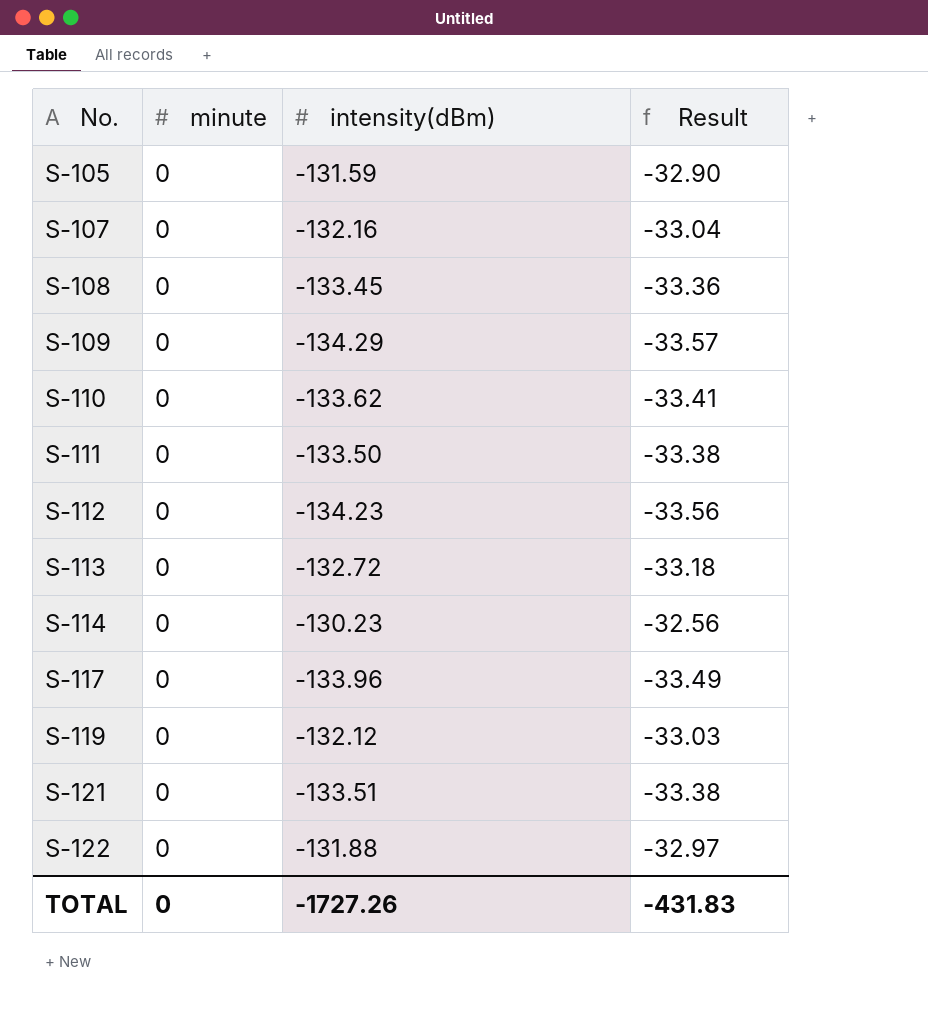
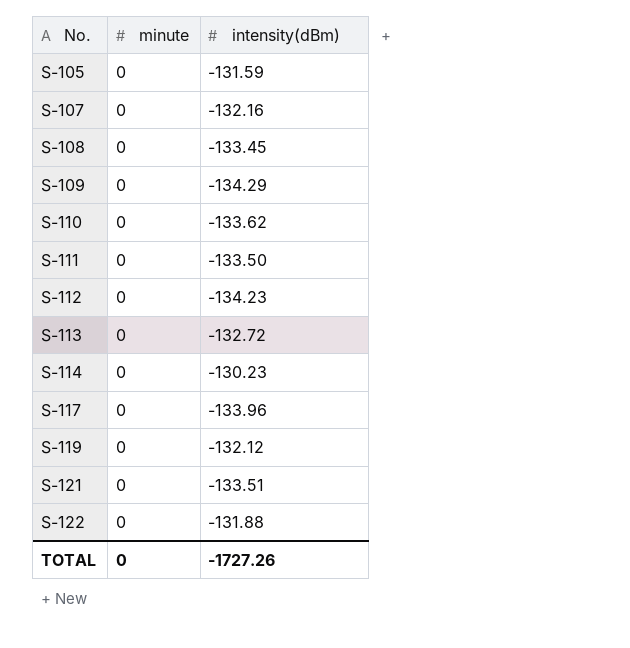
column Result | formula: [intensity(dBm)] * 0.25 -> none

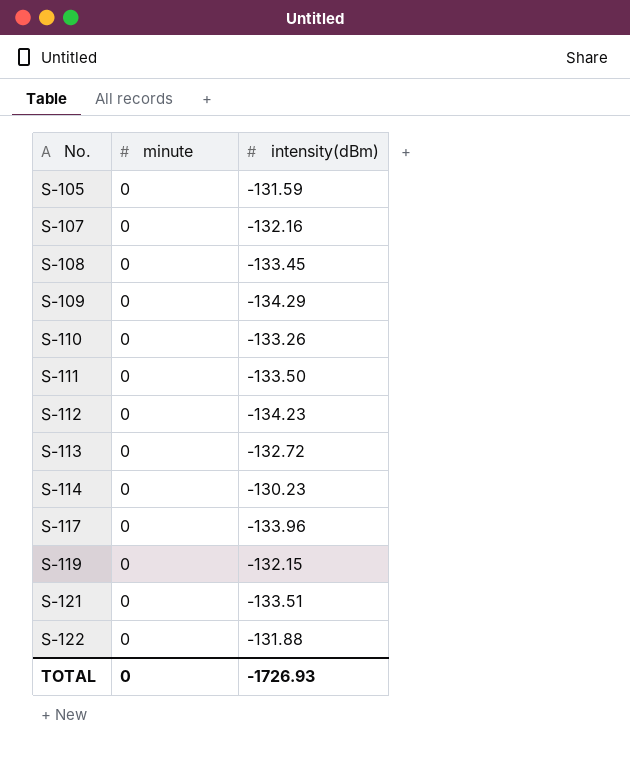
S-110 | intensity(dBm): -133.62 -> -133.26
S-119 | intensity(dBm): -132.12 -> -132.15
TOTAL | intensity(dBm): -1727.26 -> -1726.93

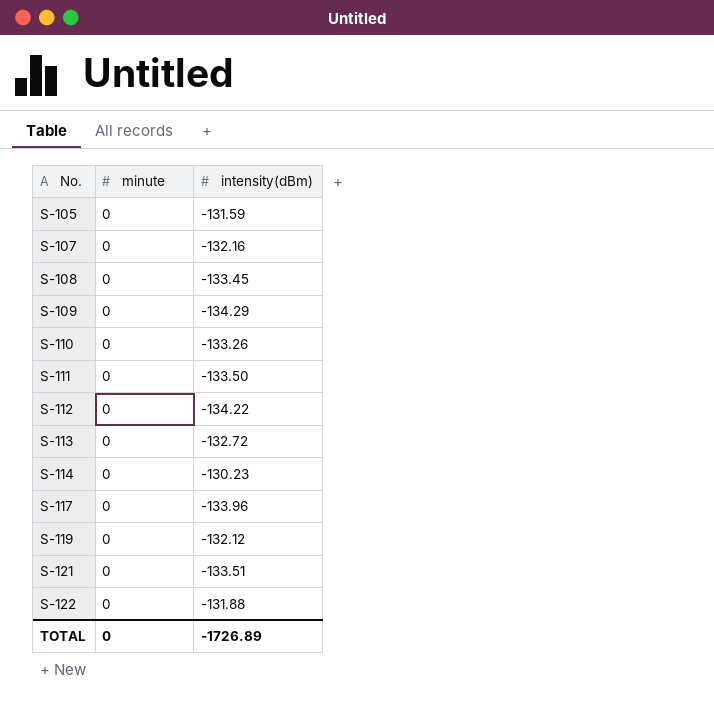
S-112 | intensity(dBm): -134.23 -> -134.22
S-119 | intensity(dBm): -132.15 -> -132.12
TOTAL | intensity(dBm): -1726.93 -> -1726.89

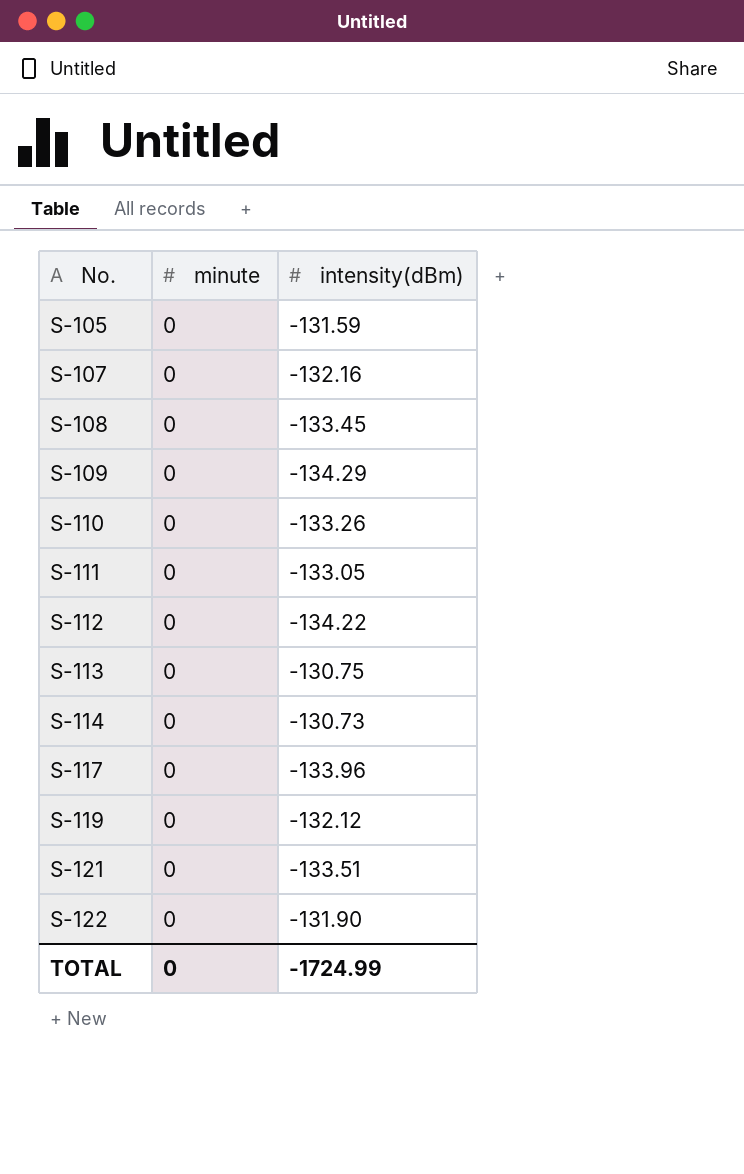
S-111 | intensity(dBm): -133.50 -> -133.05
S-113 | intensity(dBm): -132.72 -> -130.75
S-114 | intensity(dBm): -130.23 -> -130.73
S-122 | intensity(dBm): -131.88 -> -131.90
TOTAL | intensity(dBm): -1726.89 -> -1724.99

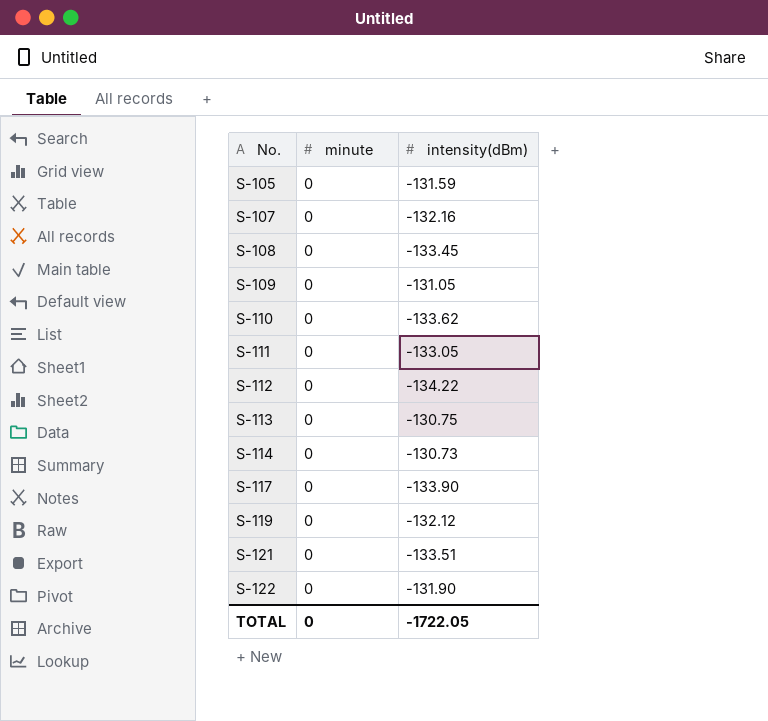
S-109 | intensity(dBm): -134.29 -> -131.05
S-110 | intensity(dBm): -133.26 -> -133.62
S-117 | intensity(dBm): -133.96 -> -133.90
TOTAL | intensity(dBm): -1724.99 -> -1722.05

